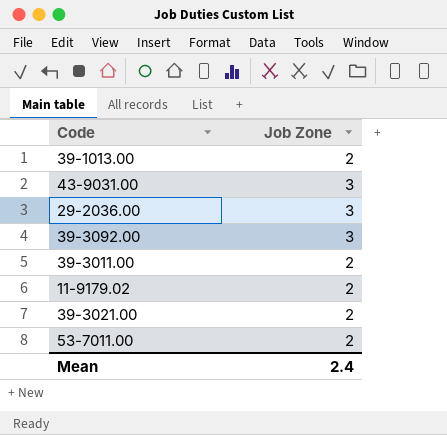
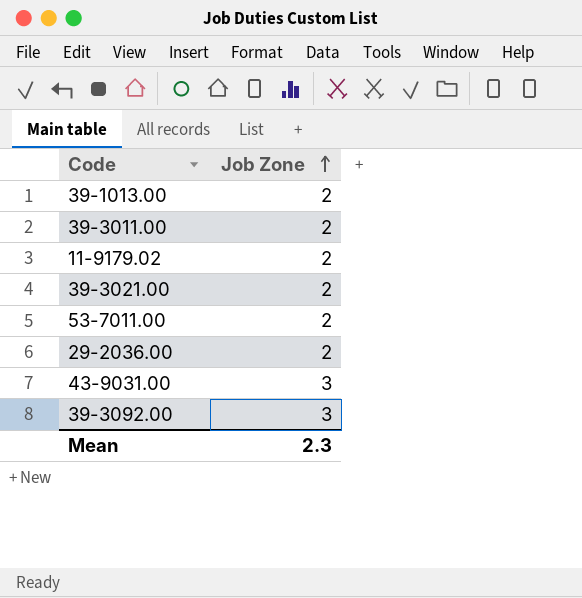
row order: none -> Job Zone ascending
29-2036.00 | Job Zone: 3 -> 2
Mean | Job Zone: 2.4 -> 2.3

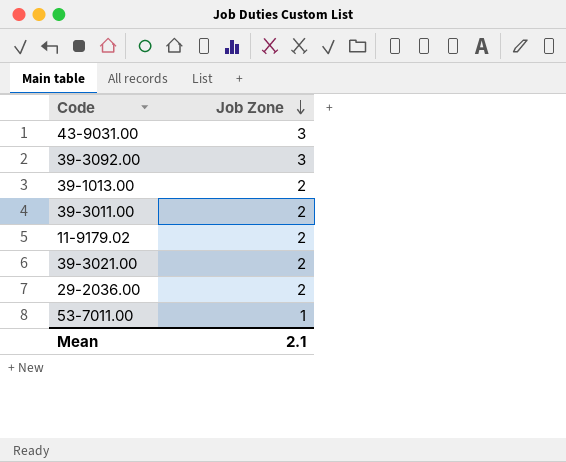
row order: Job Zone ascending -> Job Zone descending
53-7011.00 | Job Zone: 2 -> 1
Mean | Job Zone: 2.3 -> 2.1

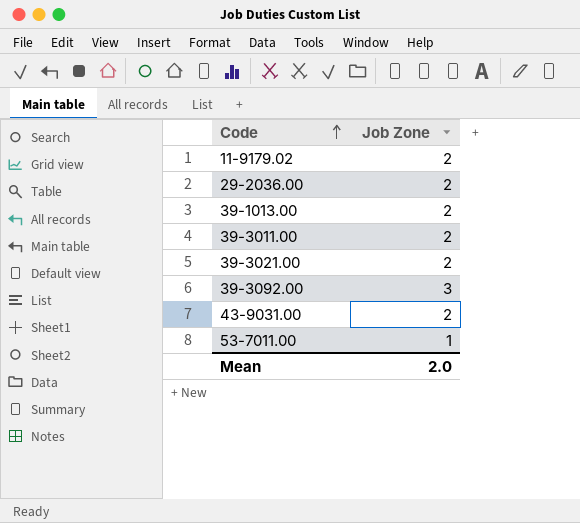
row order: Job Zone descending -> Code ascending
43-9031.00 | Job Zone: 3 -> 2
Mean | Job Zone: 2.1 -> 2.0

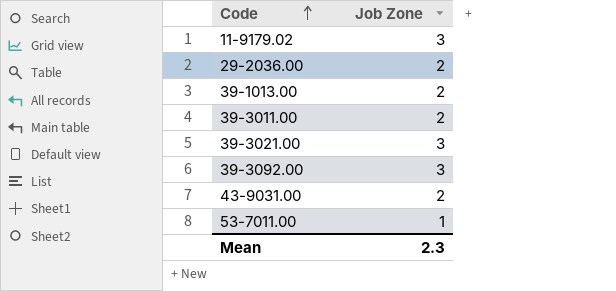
11-9179.02 | Job Zone: 2 -> 3
39-3021.00 | Job Zone: 2 -> 3
Mean | Job Zone: 2.0 -> 2.3

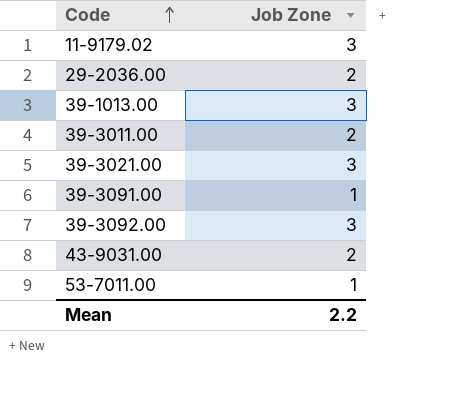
39-1013.00 | Job Zone: 2 -> 3
row 39-3091.00: none -> 1
Mean | Job Zone: 2.3 -> 2.2

